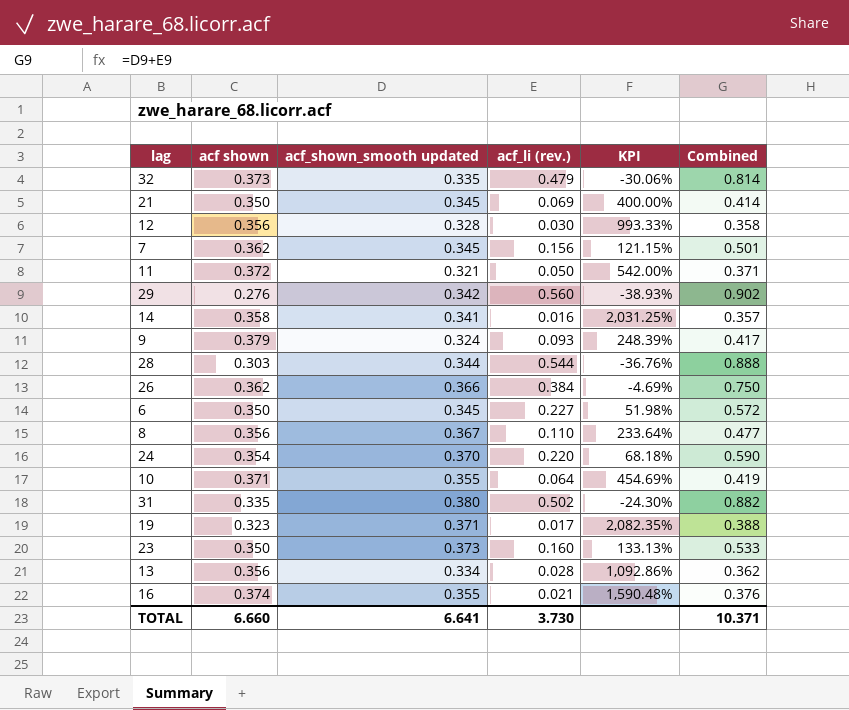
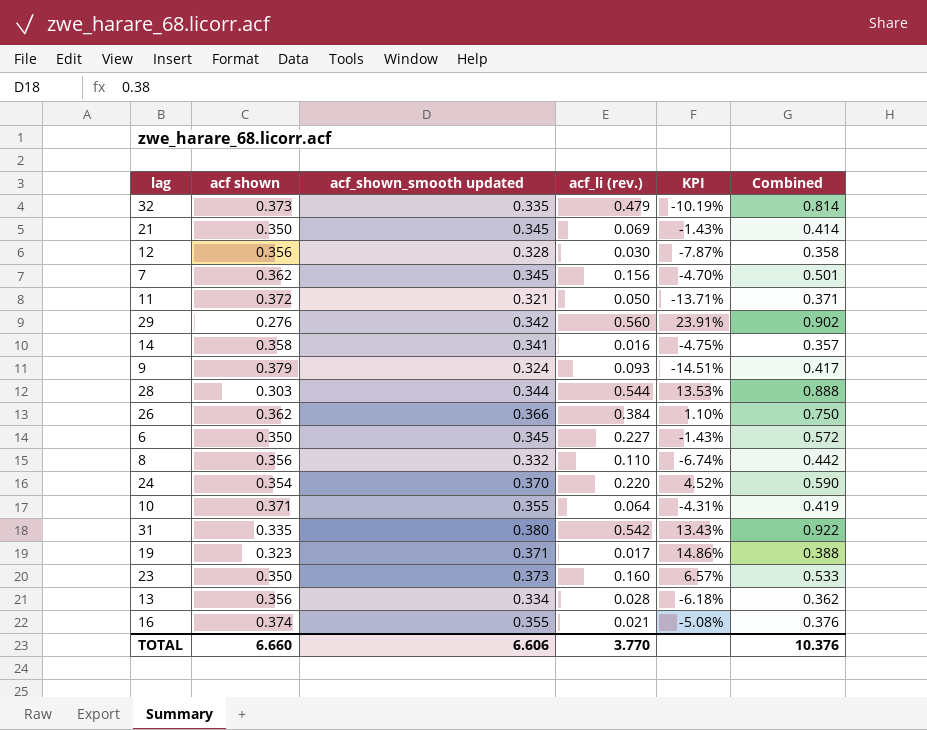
column KPI | formula: ([acf_shown_smooth updated] - [acf_li (rev.)]) / [acf_li (rev.)] -> ([acf_shown_smooth updated] - [acf shown]) / [acf shown]
8 | acf_shown_smooth updated: 0.367 -> 0.332
8 | Combined: 0.477 -> 0.442
31 | acf_li (rev.): 0.502 -> 0.542
31 | Combined: 0.882 -> 0.922
TOTAL | acf_shown_smooth updated: 6.641 -> 6.606
TOTAL | acf_li (rev.): 3.730 -> 3.770
TOTAL | Combined: 10.371 -> 10.376

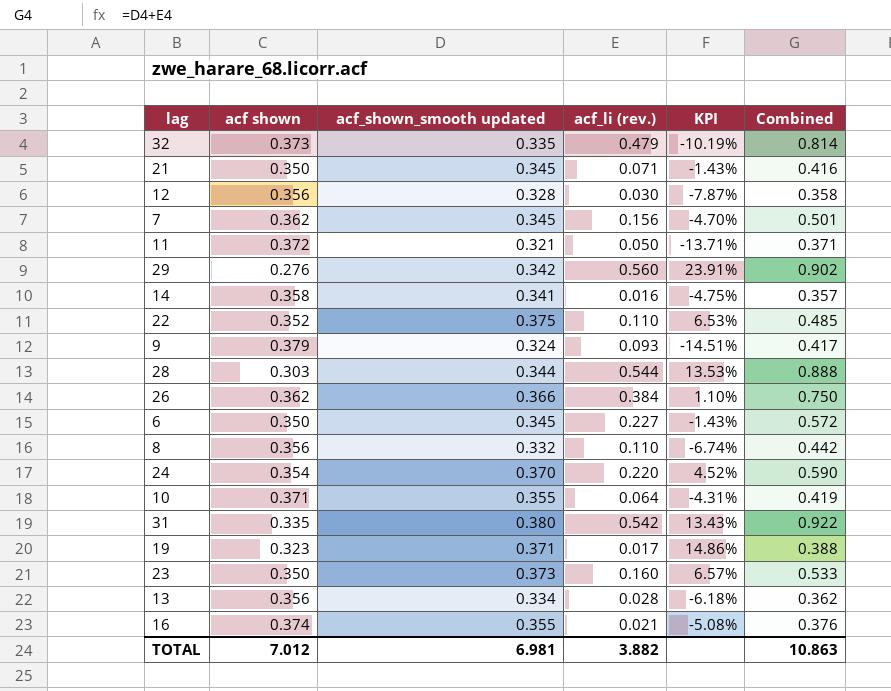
21 | acf_li (rev.): 0.069 -> 0.071
21 | Combined: 0.414 -> 0.416
row 22: none -> 0.352 | 0.375 | 0.110 | 6.53% | 0.485
TOTAL | acf shown: 6.660 -> 7.012
TOTAL | acf_shown_smooth updated: 6.606 -> 6.981
TOTAL | acf_li (rev.): 3.770 -> 3.882
TOTAL | Combined: 10.376 -> 10.863

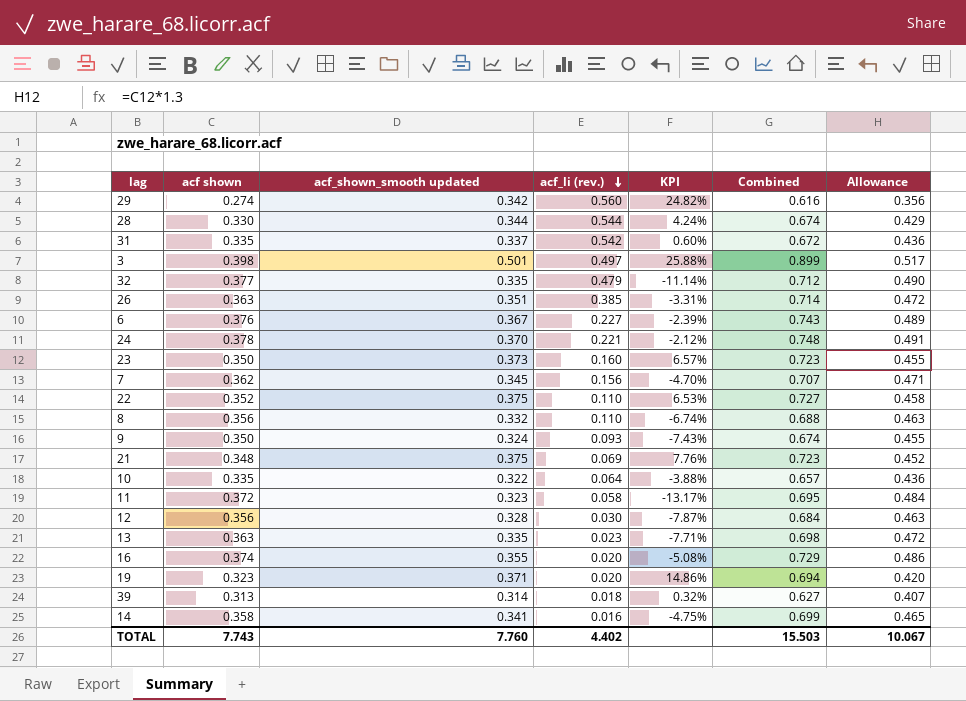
row order: none -> acf_li (rev.) descending
column Combined | formula: [acf_shown_smooth updated] + [acf_li (rev.)] -> [acf shown] + [acf_shown_smooth updated]
column Allowance | formula: none -> [acf shown] * 1.3
29 | acf shown: 0.276 -> 0.274
29 | KPI: 23.91% -> 24.82%
28 | acf shown: 0.303 -> 0.330
28 | KPI: 13.53% -> 4.24%
31 | acf_shown_smooth updated: 0.380 -> 0.337
31 | KPI: 13.43% -> 0.60%
row 3: none -> 0.398 | 0.501 | 0.497 | 25.88% | 0.899 | 0.517
32 | acf shown: 0.373 -> 0.377
32 | KPI: -10.19% -> -11.14%
26 | acf shown: 0.362 -> 0.363
26 | acf_shown_smooth updated: 0.366 -> 0.351
26 | acf_li (rev.): 0.384 -> 0.385
26 | KPI: 1.10% -> -3.31%
6 | acf shown: 0.350 -> 0.376
6 | acf_shown_smooth updated: 0.345 -> 0.367
6 | KPI: -1.43% -> -2.39%
24 | acf shown: 0.354 -> 0.378
24 | acf_li (rev.): 0.220 -> 0.221
24 | KPI: 4.52% -> -2.12%
9 | acf shown: 0.379 -> 0.350
9 | KPI: -14.51% -> -7.43%
21 | acf shown: 0.350 -> 0.348
21 | acf_shown_smooth updated: 0.345 -> 0.375
21 | acf_li (rev.): 0.071 -> 0.069
21 | KPI: -1.43% -> 7.76%
10 | acf shown: 0.371 -> 0.335
10 | acf_shown_smooth updated: 0.355 -> 0.322
10 | KPI: -4.31% -> -3.88%
11 | acf_shown_smooth updated: 0.321 -> 0.323
11 | acf_li (rev.): 0.050 -> 0.058
11 | KPI: -13.71% -> -13.17%
13 | acf shown: 0.356 -> 0.363
13 | acf_shown_smooth updated: 0.334 -> 0.335
13 | acf_li (rev.): 0.028 -> 0.023
13 | KPI: -6.18% -> -7.71%
16 | acf_li (rev.): 0.021 -> 0.020
19 | acf_li (rev.): 0.017 -> 0.020
row 39: none -> 0.313 | 0.314 | 0.018 | 0.32% | 0.627 | 0.407
TOTAL | acf shown: 7.012 -> 7.743
TOTAL | acf_shown_smooth updated: 6.981 -> 7.760
TOTAL | acf_li (rev.): 3.882 -> 4.402
TOTAL | Combined: 10.863 -> 15.503

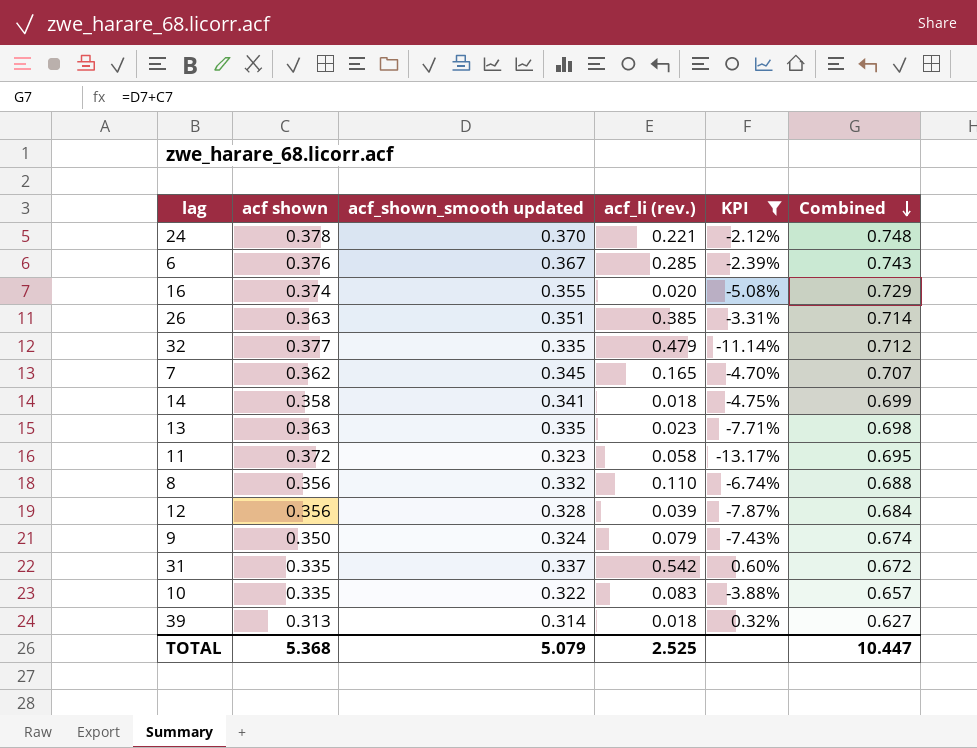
filter: none -> KPI <= 0.60%
row order: acf_li (rev.) descending -> Combined descending
column Allowance | formula: [acf shown] * 1.3 -> none
6 | acf_li (rev.): 0.227 -> 0.285
7 | acf_li (rev.): 0.156 -> 0.165
14 | acf_li (rev.): 0.016 -> 0.018
12 | acf_li (rev.): 0.030 -> 0.039
9 | acf_li (rev.): 0.093 -> 0.079
10 | acf_li (rev.): 0.064 -> 0.083
TOTAL | acf shown: 7.743 -> 5.368
TOTAL | acf_shown_smooth updated: 7.760 -> 5.079
TOTAL | acf_li (rev.): 4.402 -> 2.525
TOTAL | Combined: 15.503 -> 10.447

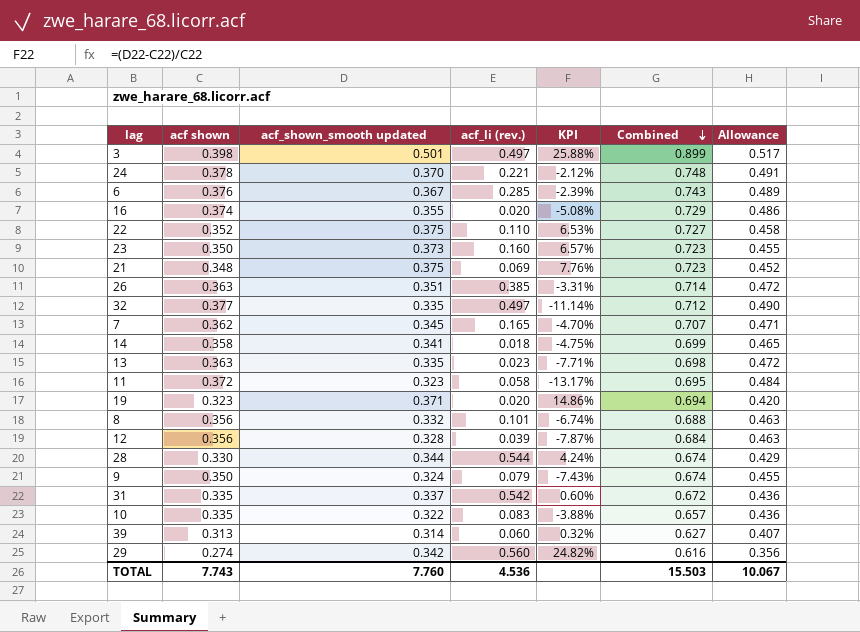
filter: KPI <= 0.60% -> none
column Allowance | formula: none -> [acf shown] * 1.3
32 | acf_li (rev.): 0.479 -> 0.497
8 | acf_li (rev.): 0.110 -> 0.101
39 | acf_li (rev.): 0.018 -> 0.060
TOTAL | acf shown: 5.368 -> 7.743
TOTAL | acf_shown_smooth updated: 5.079 -> 7.760
TOTAL | acf_li (rev.): 2.525 -> 4.536
TOTAL | Combined: 10.447 -> 15.503

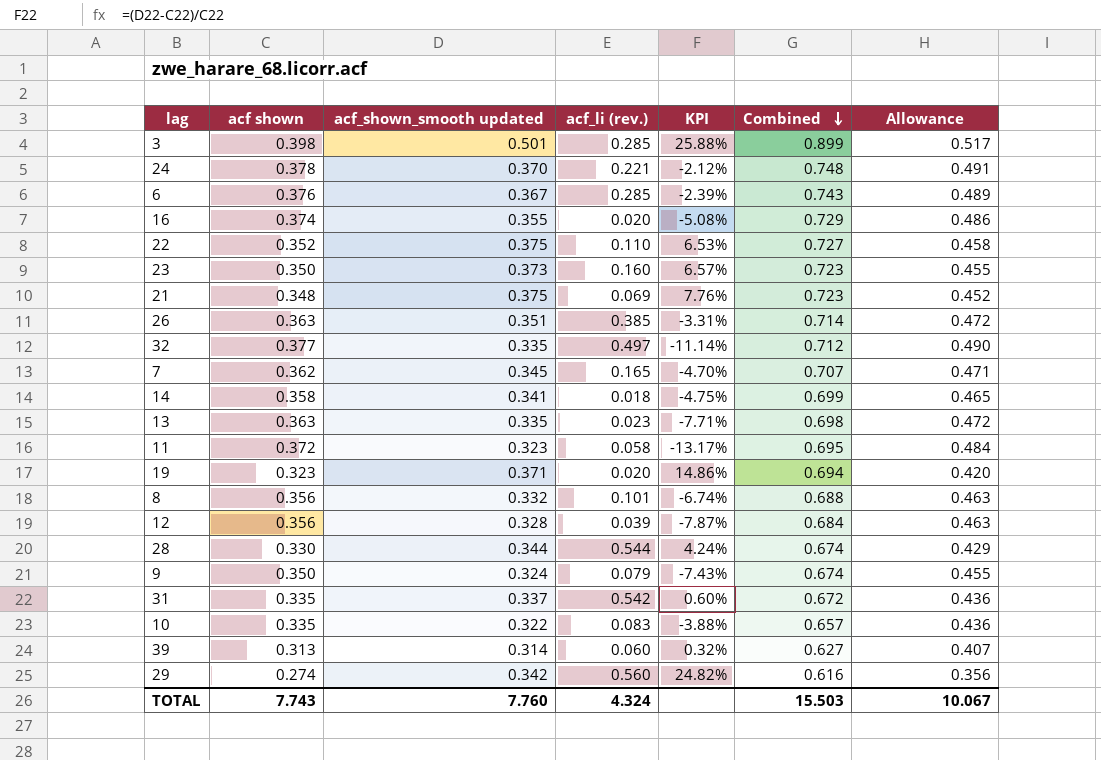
3 | acf_li (rev.): 0.497 -> 0.285
TOTAL | acf_li (rev.): 4.536 -> 4.324

